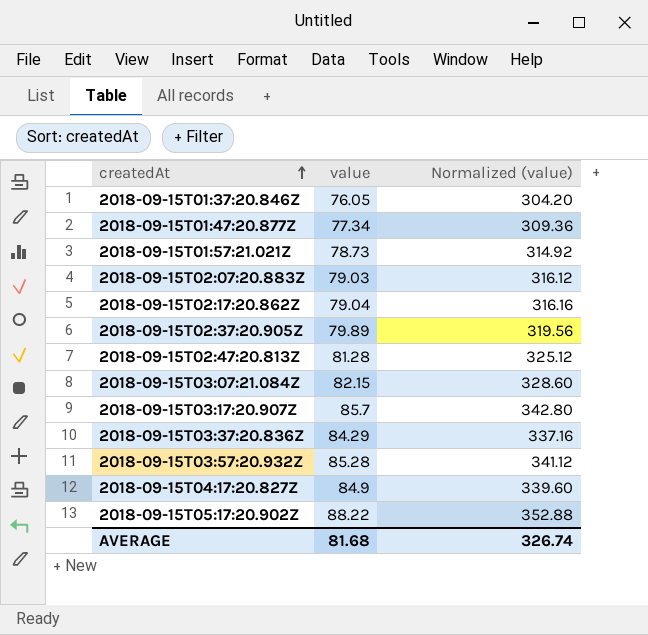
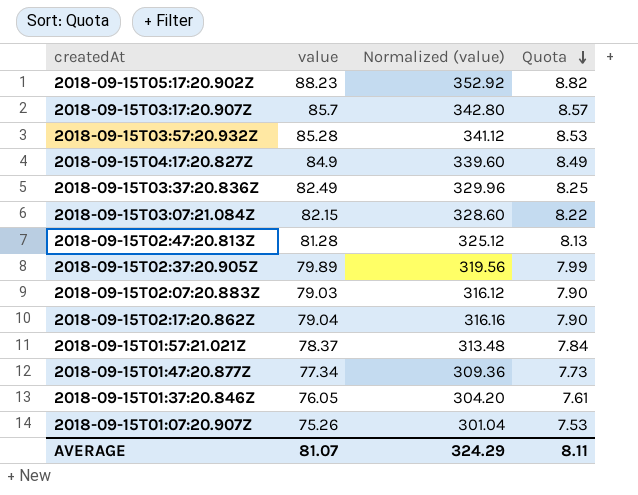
row order: createdAt ascending -> Quota descending
column Quota | formula: none -> [value] * 0.1
2018-09-15T05:17:20.902Z | value: 88.22 -> 88.23
2018-09-15T05:17:20.902Z | Normalized (value): 352.88 -> 352.92
2018-09-15T03:37:20.836Z | value: 84.29 -> 82.49
2018-09-15T03:37:20.836Z | Normalized (value): 337.16 -> 329.96
2018-09-15T01:57:21.021Z | value: 78.73 -> 78.37
2018-09-15T01:57:21.021Z | Normalized (value): 314.92 -> 313.48
row 2018-09-15T01:07:20.907Z: none -> 75.26 | 301.04 | 7.53
AVERAGE | value: 81.68 -> 81.07
AVERAGE | Normalized (value): 326.74 -> 324.29

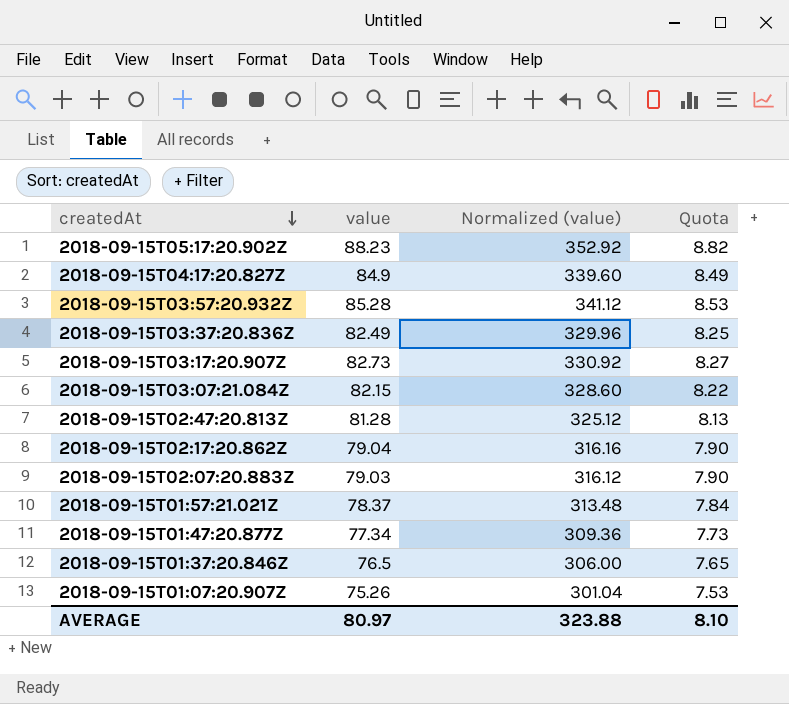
row order: Quota descending -> createdAt descending
row 2018-09-15T02:37:20.905Z: 79.89 | 319.56 | 7.99 -> none
2018-09-15T03:17:20.907Z | value: 85.7 -> 82.73
2018-09-15T03:17:20.907Z | Normalized (value): 342.80 -> 330.92
2018-09-15T03:17:20.907Z | Quota: 8.57 -> 8.27
2018-09-15T01:37:20.846Z | value: 76.05 -> 76.5
2018-09-15T01:37:20.846Z | Normalized (value): 304.20 -> 306.00
2018-09-15T01:37:20.846Z | Quota: 7.61 -> 7.65
AVERAGE | value: 81.07 -> 80.97
AVERAGE | Normalized (value): 324.29 -> 323.88
AVERAGE | Quota: 8.11 -> 8.10

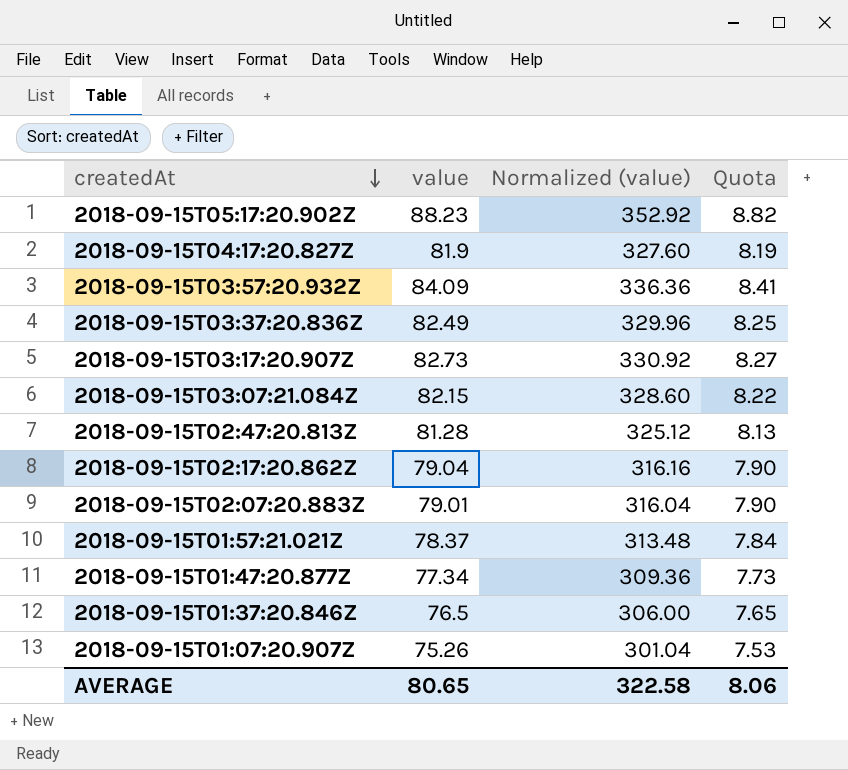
2018-09-15T04:17:20.827Z | value: 84.9 -> 81.9
2018-09-15T04:17:20.827Z | Normalized (value): 339.60 -> 327.60
2018-09-15T04:17:20.827Z | Quota: 8.49 -> 8.19
2018-09-15T03:57:20.932Z | value: 85.28 -> 84.09
2018-09-15T03:57:20.932Z | Normalized (value): 341.12 -> 336.36
2018-09-15T03:57:20.932Z | Quota: 8.53 -> 8.41
2018-09-15T02:07:20.883Z | value: 79.03 -> 79.01
2018-09-15T02:07:20.883Z | Normalized (value): 316.12 -> 316.04
AVERAGE | value: 80.97 -> 80.65
AVERAGE | Normalized (value): 323.88 -> 322.58
AVERAGE | Quota: 8.10 -> 8.06

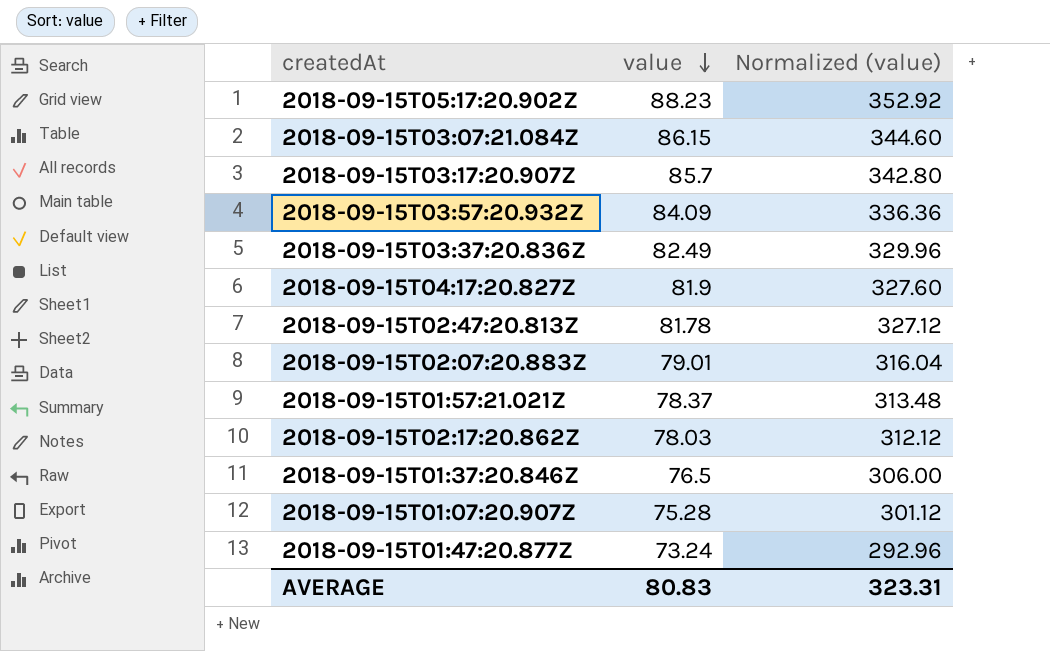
row order: createdAt descending -> value descending
column Quota | formula: [value] * 0.1 -> none
2018-09-15T03:07:21.084Z | value: 82.15 -> 86.15
2018-09-15T03:07:21.084Z | Normalized (value): 328.60 -> 344.60
2018-09-15T03:17:20.907Z | value: 82.73 -> 85.7
2018-09-15T03:17:20.907Z | Normalized (value): 330.92 -> 342.80
2018-09-15T02:47:20.813Z | value: 81.28 -> 81.78
2018-09-15T02:47:20.813Z | Normalized (value): 325.12 -> 327.12
2018-09-15T02:17:20.862Z | value: 79.04 -> 78.03
2018-09-15T02:17:20.862Z | Normalized (value): 316.16 -> 312.12
2018-09-15T01:07:20.907Z | value: 75.26 -> 75.28
2018-09-15T01:07:20.907Z | Normalized (value): 301.04 -> 301.12
2018-09-15T01:47:20.877Z | value: 77.34 -> 73.24
2018-09-15T01:47:20.877Z | Normalized (value): 309.36 -> 292.96
AVERAGE | value: 80.65 -> 80.83
AVERAGE | Normalized (value): 322.58 -> 323.31

